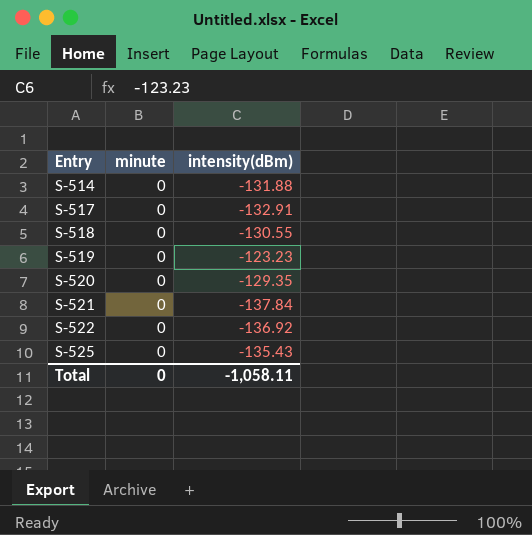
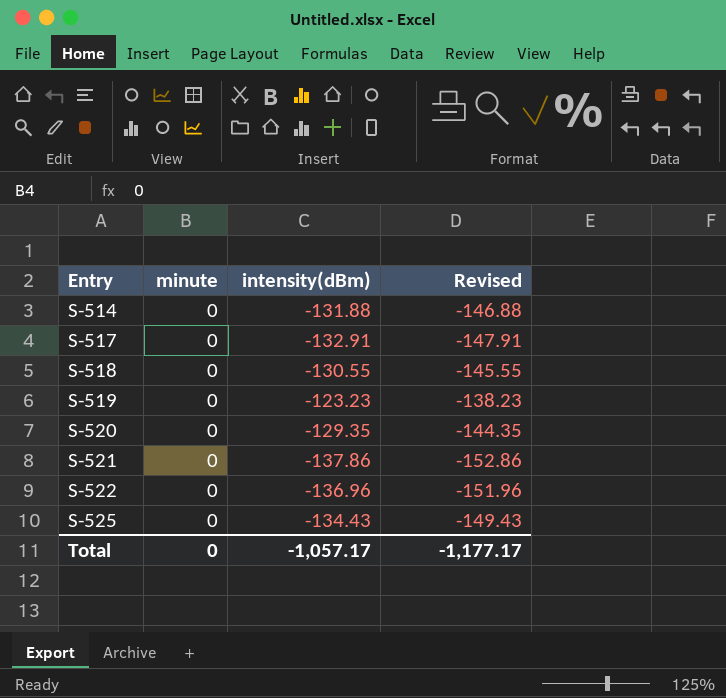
column Revised | formula: none -> [intensity(dBm)] - 15
S-521 | intensity(dBm): -137.84 -> -137.86
S-522 | intensity(dBm): -136.92 -> -136.96
S-525 | intensity(dBm): -135.43 -> -134.43
Total | intensity(dBm): -1,058.11 -> -1,057.17

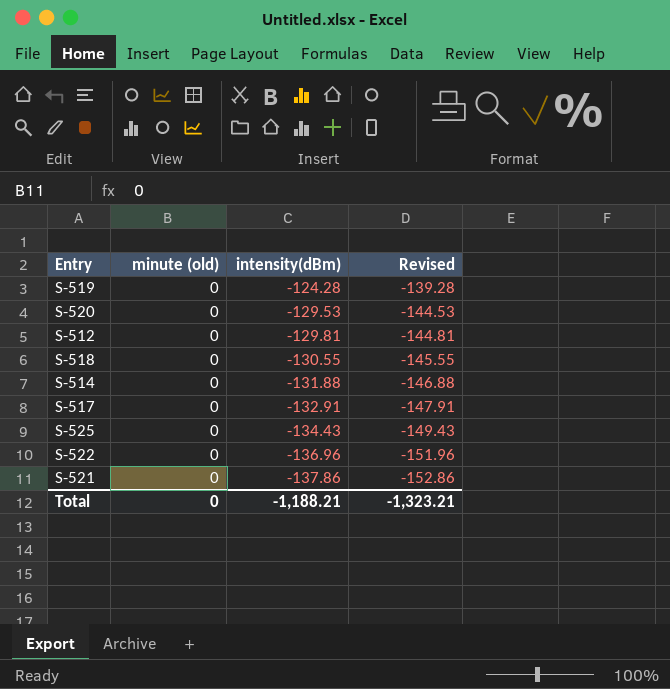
row order: Entry ascending -> intensity(dBm) descending
column name: minute -> minute (old)
S-519 | intensity(dBm): -123.23 -> -124.28
S-519 | Revised: -138.23 -> -139.28
S-520 | intensity(dBm): -129.35 -> -129.53
S-520 | Revised: -144.35 -> -144.53
row S-512: none -> 0 | -129.81 | -144.81
Total | intensity(dBm): -1,057.17 -> -1,188.21
Total | Revised: -1,177.17 -> -1,323.21

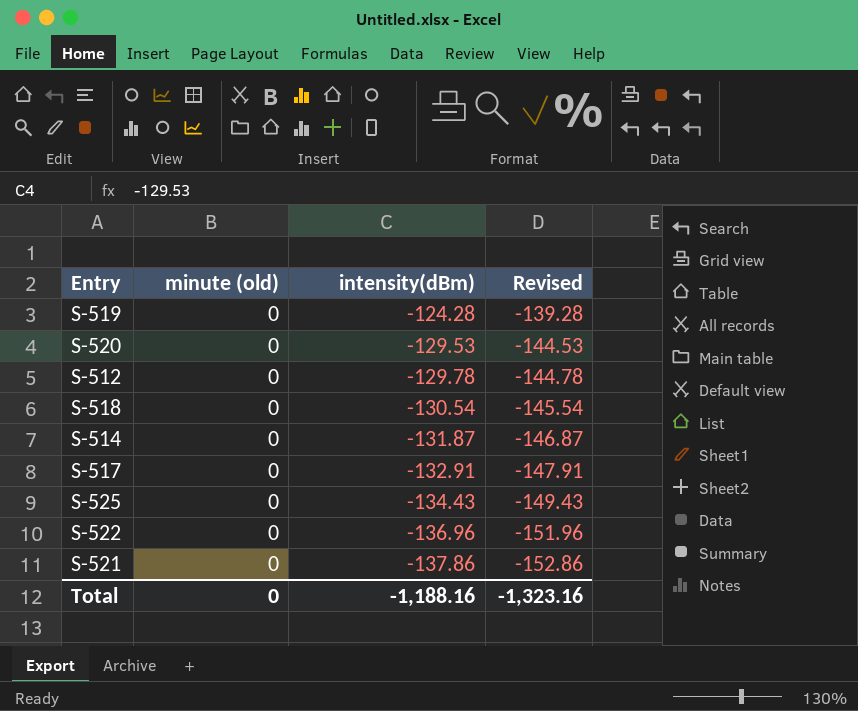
S-512 | intensity(dBm): -129.81 -> -129.78
S-512 | Revised: -144.81 -> -144.78
S-518 | intensity(dBm): -130.55 -> -130.54
S-518 | Revised: -145.55 -> -145.54
S-514 | intensity(dBm): -131.88 -> -131.87
S-514 | Revised: -146.88 -> -146.87
Total | intensity(dBm): -1,188.21 -> -1,188.16
Total | Revised: -1,323.21 -> -1,323.16

